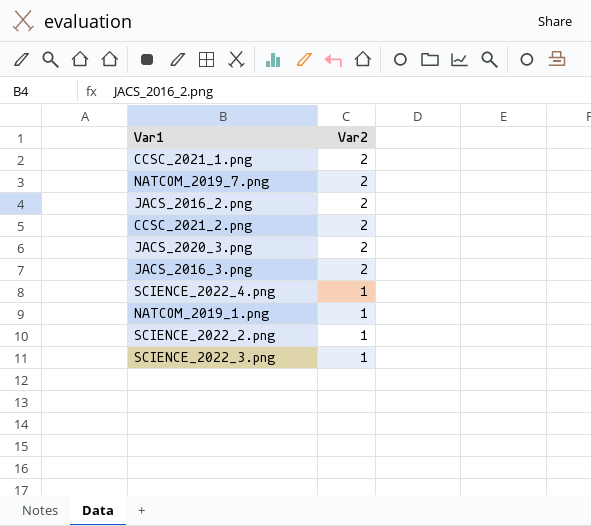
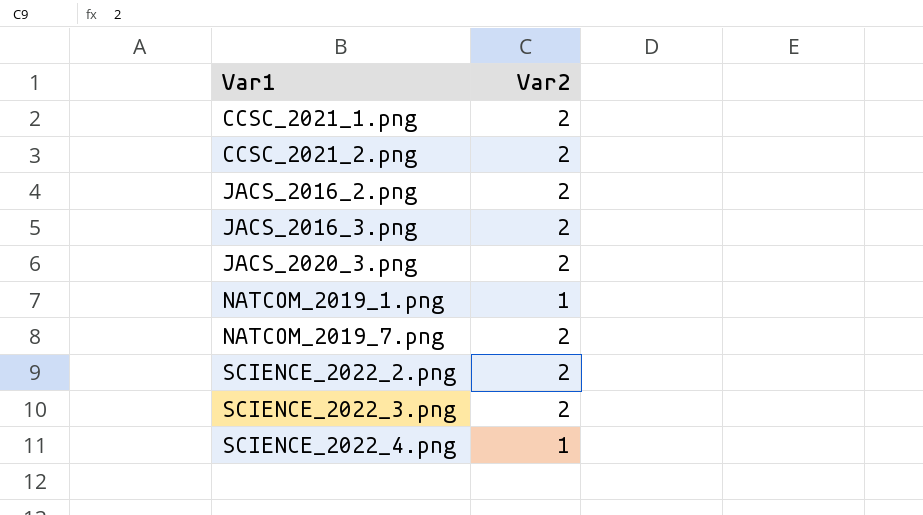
row order: Var2 descending -> Var1 ascending
SCIENCE_2022_2.png | Var2: 1 -> 2
SCIENCE_2022_3.png | Var2: 1 -> 2

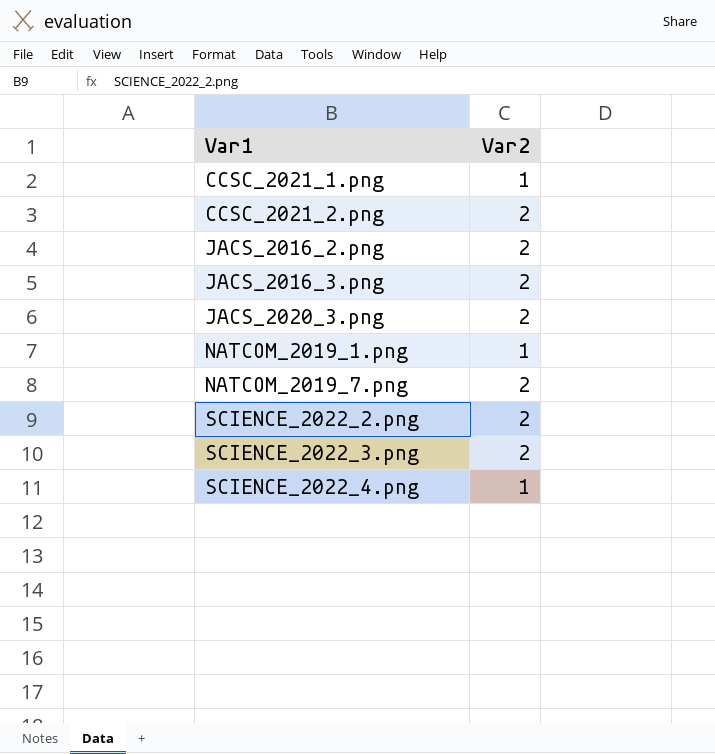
CCSC_2021_1.png | Var2: 2 -> 1

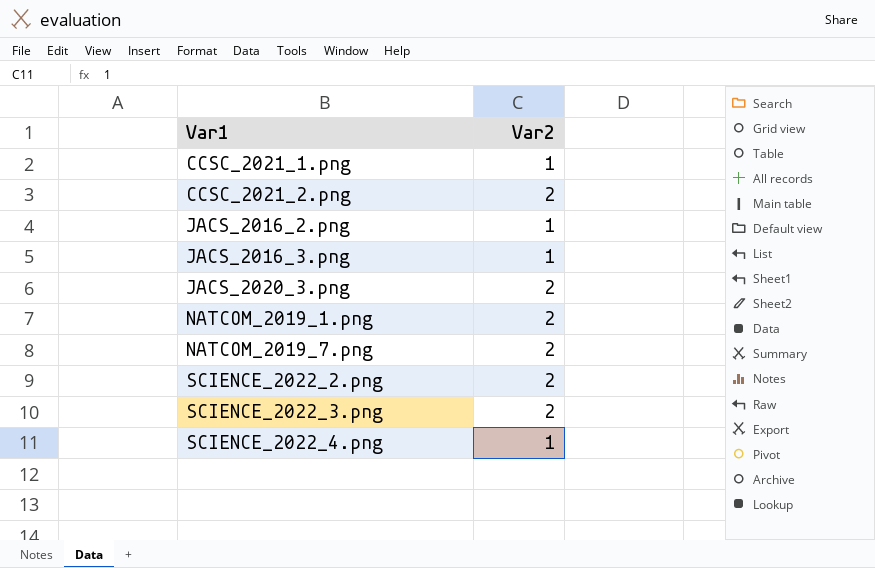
JACS_2016_2.png | Var2: 2 -> 1
JACS_2016_3.png | Var2: 2 -> 1
NATCOM_2019_1.png | Var2: 1 -> 2

